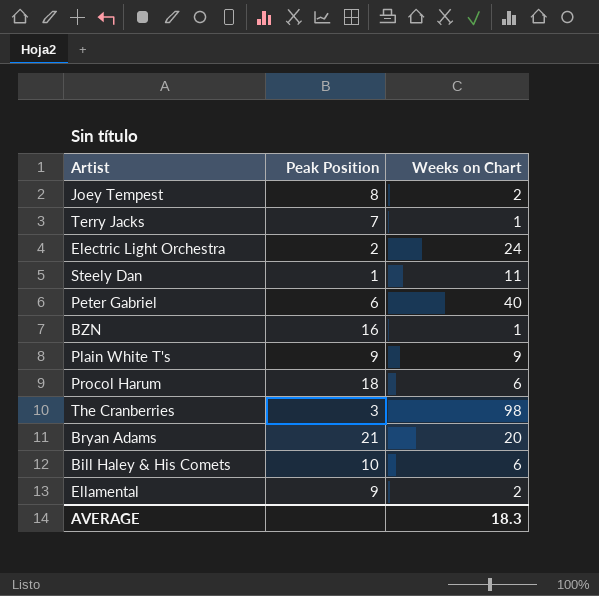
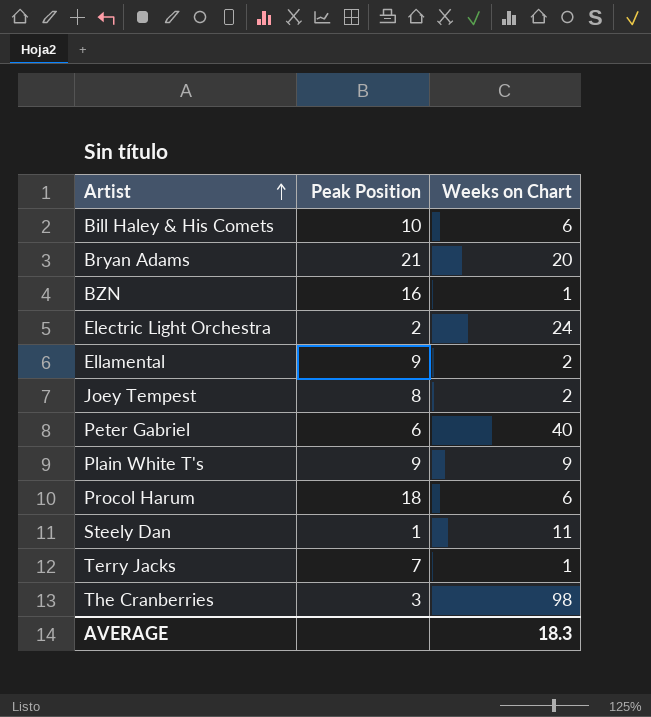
row order: none -> Artist ascending

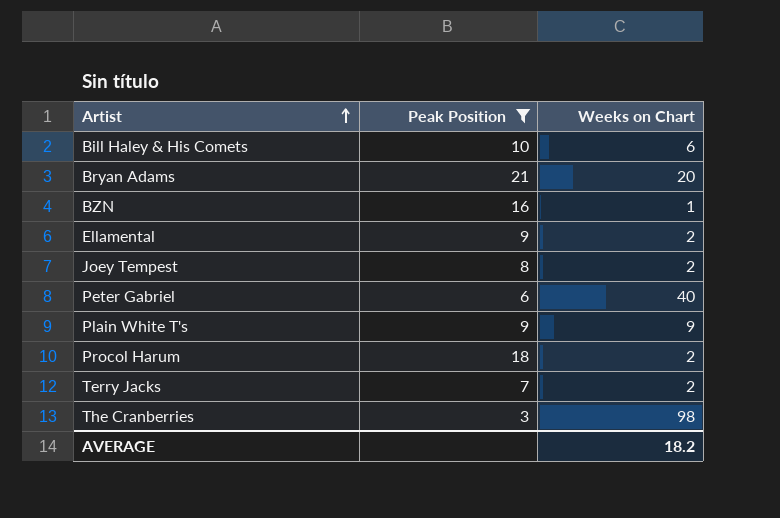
filter: none -> Peak Position >= 3
Procol Harum | Weeks on Chart: 6 -> 2
Terry Jacks | Weeks on Chart: 1 -> 2
AVERAGE | Weeks on Chart: 18.3 -> 18.2

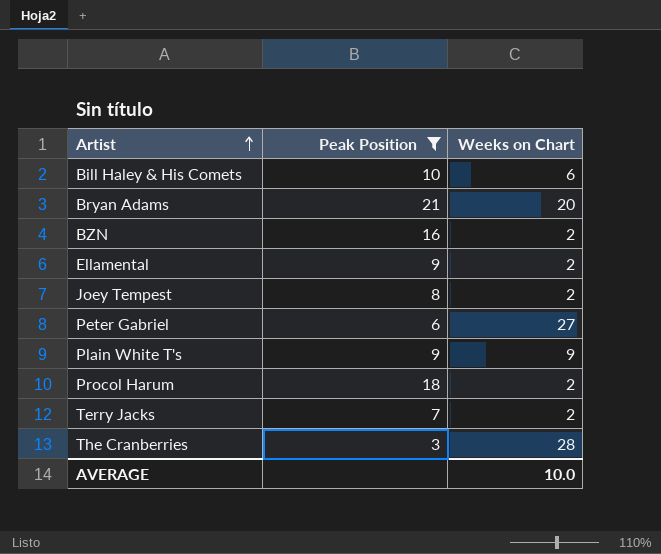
BZN | Weeks on Chart: 1 -> 2
Peter Gabriel | Weeks on Chart: 40 -> 27
The Cranberries | Weeks on Chart: 98 -> 28
AVERAGE | Weeks on Chart: 18.2 -> 10.0

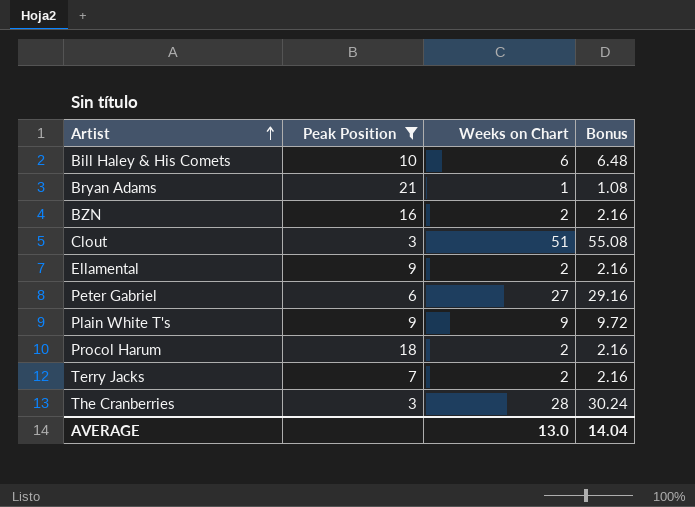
column Bonus | formula: none -> [Weeks on Chart] * 1.08
row Joey Tempest: 8 | 2 -> none
Bryan Adams | Weeks on Chart: 20 -> 1
row Clout: none -> 3 | 51 | 55.08
AVERAGE | Weeks on Chart: 10.0 -> 13.0

